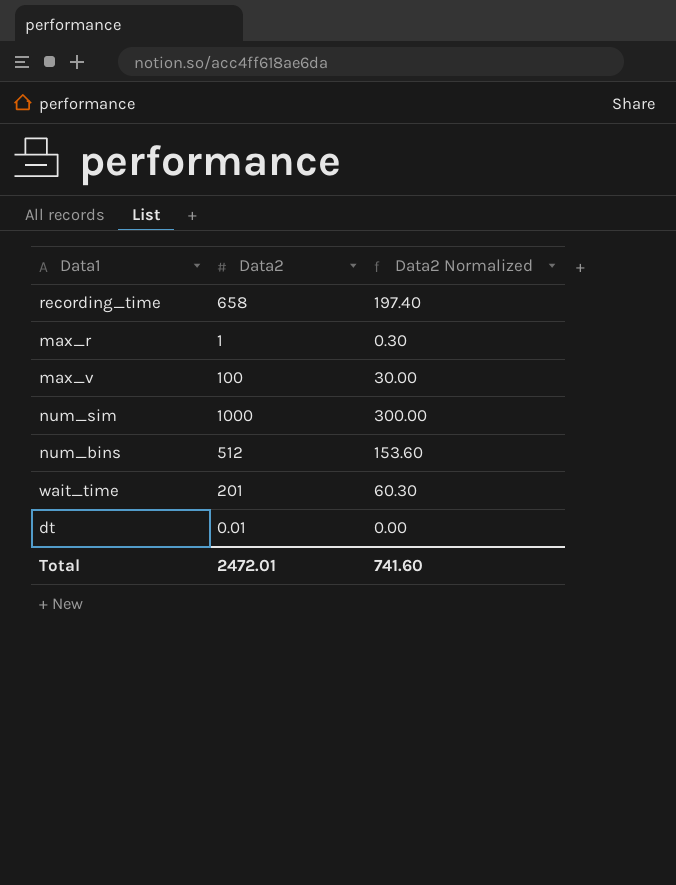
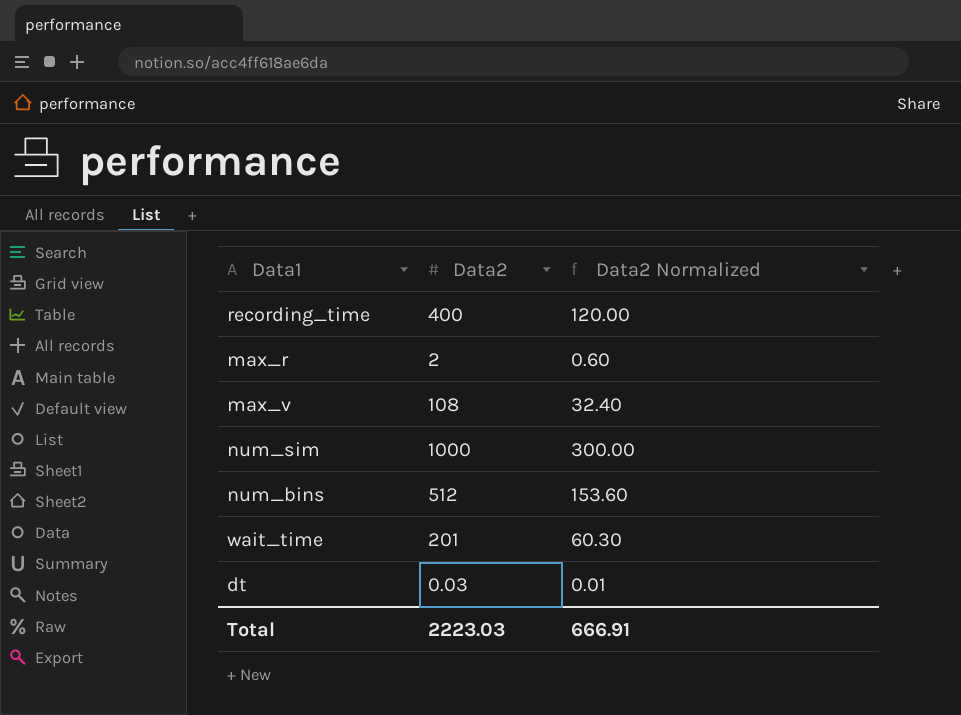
recording_time | Data2: 658 -> 400
recording_time | Data2 Normalized: 197.40 -> 120.00
max_r | Data2: 1 -> 2
max_r | Data2 Normalized: 0.30 -> 0.60
max_v | Data2: 100 -> 108
max_v | Data2 Normalized: 30.00 -> 32.40
dt | Data2: 0.01 -> 0.03
dt | Data2 Normalized: 0.00 -> 0.01
Total | Data2: 2472.01 -> 2223.03
Total | Data2 Normalized: 741.60 -> 666.91

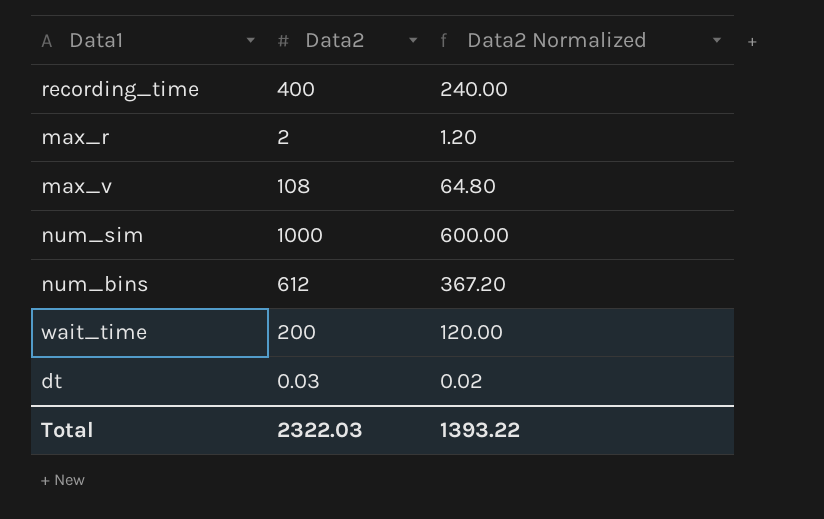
column Data2 Normalized | formula: [Data2] * 0.3 -> [Data2] * 0.6
num_bins | Data2: 512 -> 612
wait_time | Data2: 201 -> 200
Total | Data2: 2223.03 -> 2322.03
Total | Data2 Normalized: 666.91 -> 1393.22

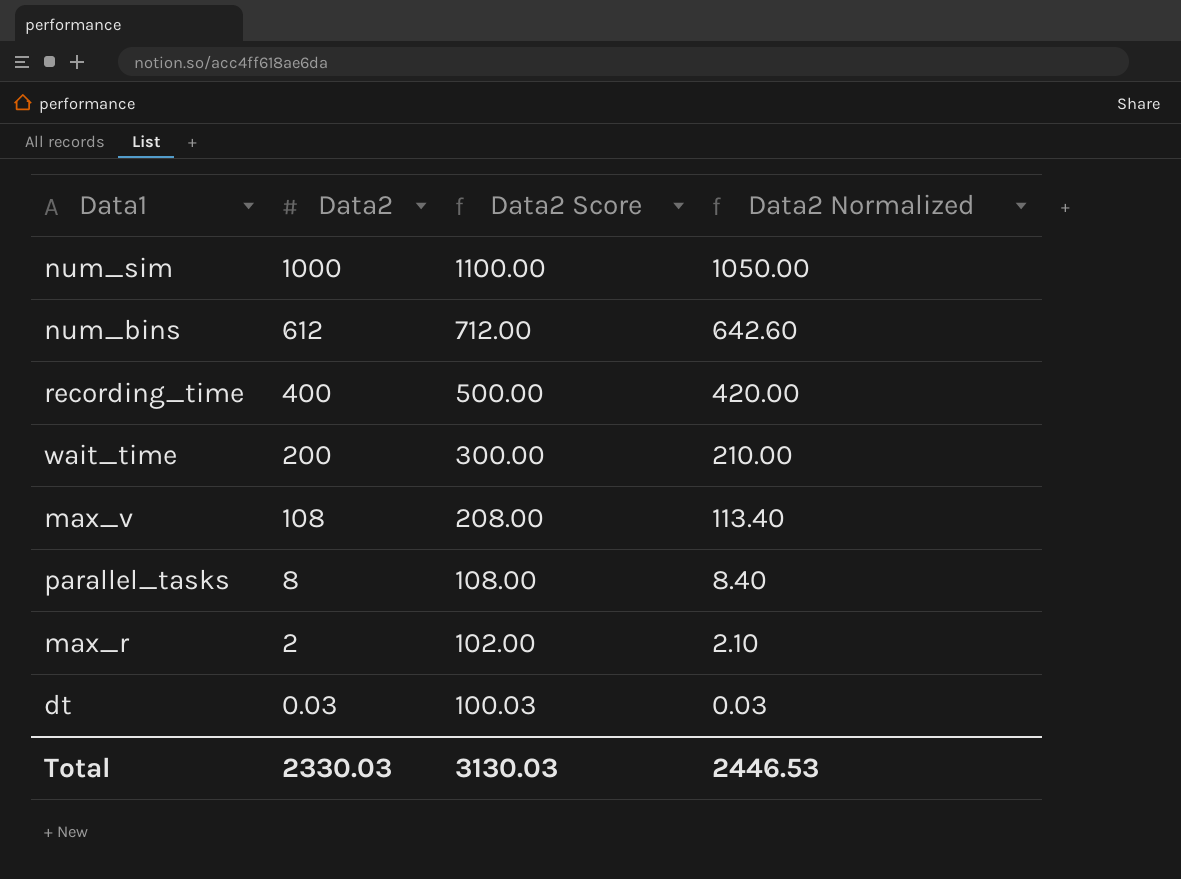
row order: none -> Data2 descending
column Data2 Score | formula: none -> [Data2] + 100
column Data2 Normalized | formula: [Data2] * 0.6 -> [Data2] * 1.05
row parallel_tasks: none -> 8 | 108.00 | 8.40
Total | Data2: 2322.03 -> 2330.03
Total | Data2 Normalized: 1393.22 -> 2446.53

